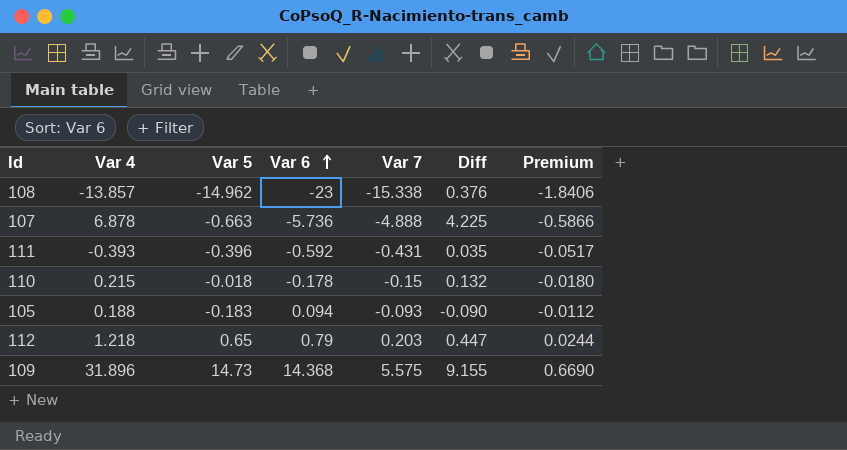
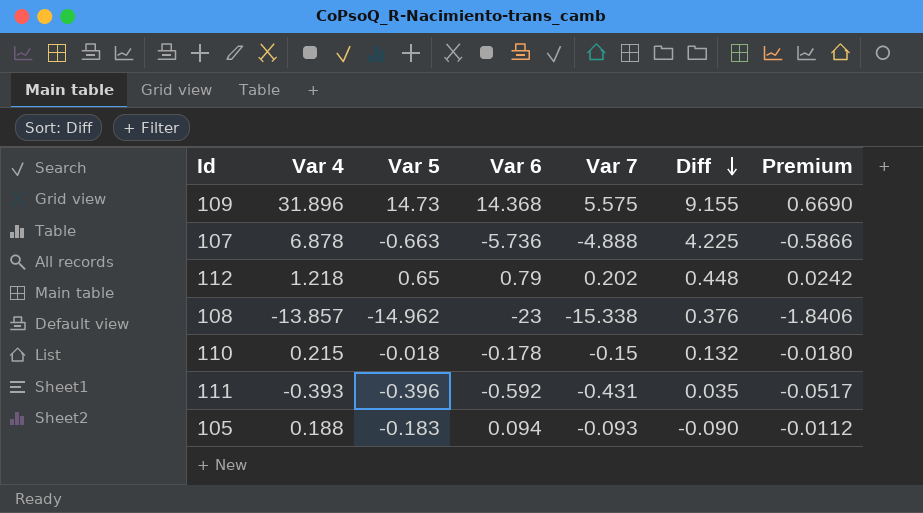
row order: Var 6 ascending -> Diff descending
112 | Var 7: 0.203 -> 0.202
112 | Diff: 0.447 -> 0.448
112 | Premium: 0.0244 -> 0.0242

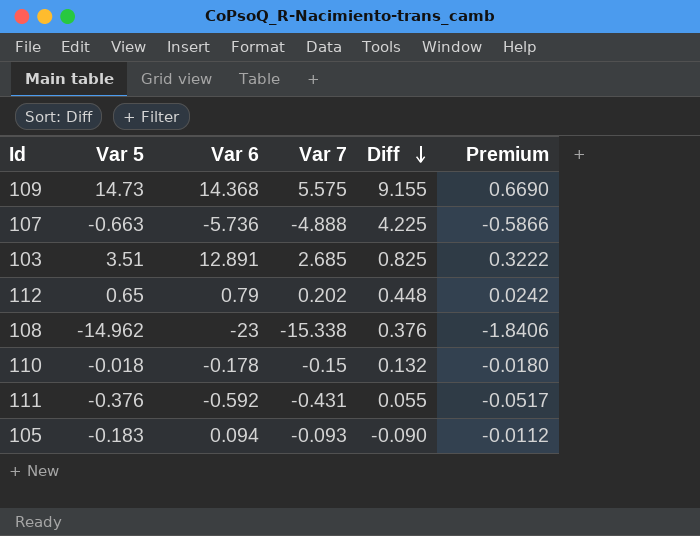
column Var 4 | position: 2 -> none
row 103: none -> 3.51 | 12.891 | 2.685 | 0.825 | 0.3222
111 | Var 5: -0.396 -> -0.376
111 | Diff: 0.035 -> 0.055

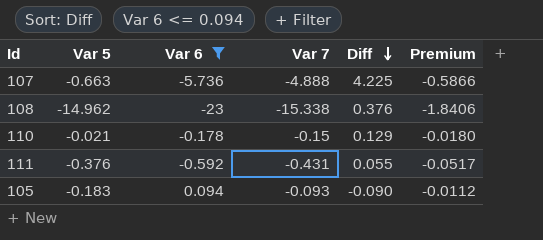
filter: none -> Var 6 <= 0.094
110 | Var 5: -0.018 -> -0.021
110 | Diff: 0.132 -> 0.129

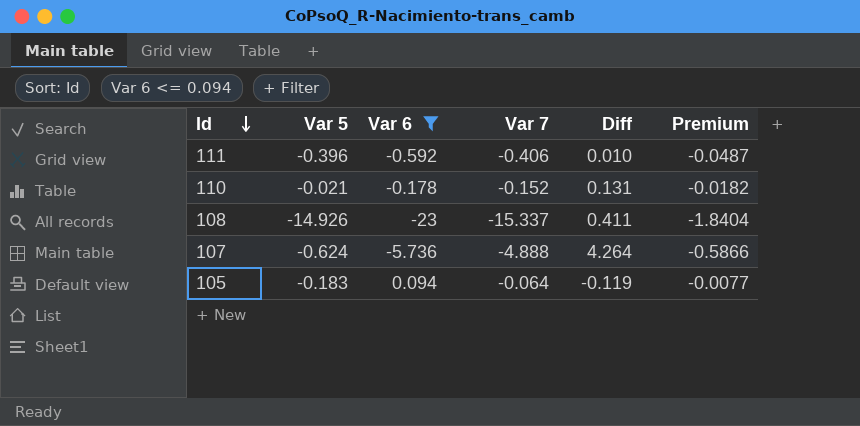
row order: Diff descending -> Id descending
111 | Var 5: -0.376 -> -0.396
111 | Var 7: -0.431 -> -0.406
111 | Diff: 0.055 -> 0.010
111 | Premium: -0.0517 -> -0.0487
110 | Var 7: -0.15 -> -0.152
110 | Diff: 0.129 -> 0.131
110 | Premium: -0.0180 -> -0.0182
108 | Var 5: -14.962 -> -14.926
108 | Var 7: -15.338 -> -15.337
108 | Diff: 0.376 -> 0.411
108 | Premium: -1.8406 -> -1.8404
107 | Var 5: -0.663 -> -0.624
107 | Diff: 4.225 -> 4.264
105 | Var 7: -0.093 -> -0.064
105 | Diff: -0.090 -> -0.119
105 | Premium: -0.0112 -> -0.0077

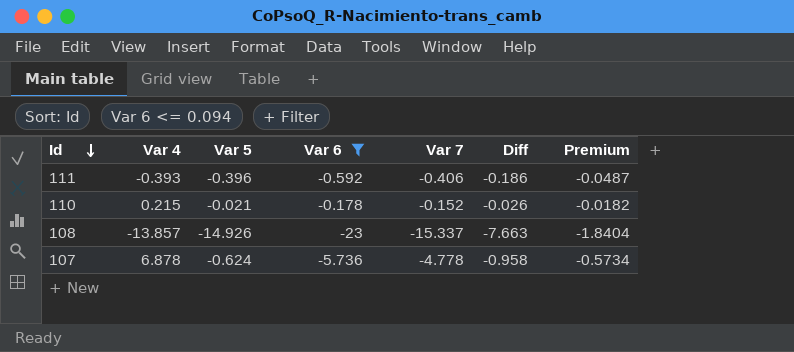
column Var 4 | position: none -> 2
column Diff | formula: [Var 5] - [Var 7] -> [Var 6] - [Var 7]
row 105: -0.183 | 0.094 | -0.064 | -0.119 | -0.0077 -> none
107 | Var 7: -4.888 -> -4.778
107 | Premium: -0.5866 -> -0.5734

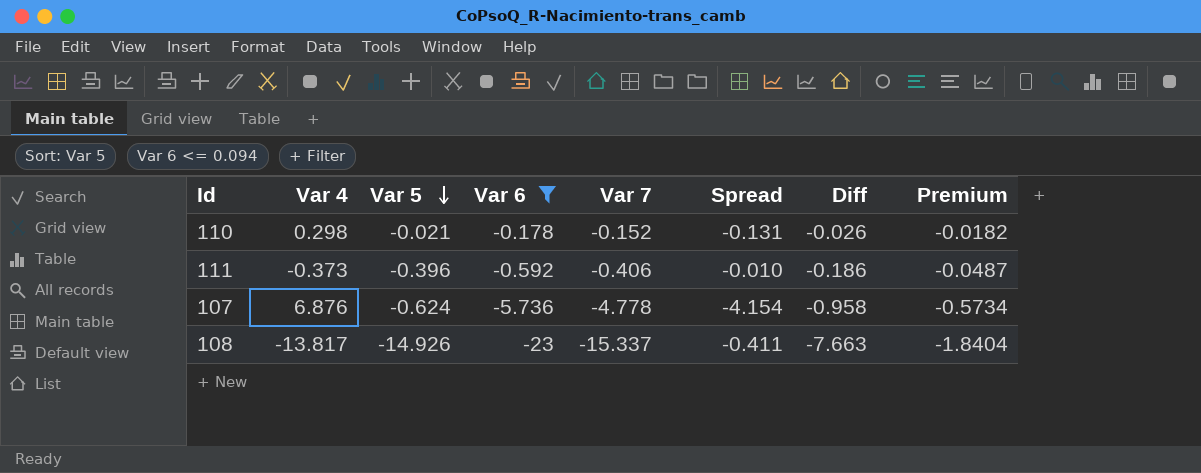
row order: Id descending -> Var 5 descending
column Spread | formula: none -> [Var 7] - [Var 5]
110 | Var 4: 0.215 -> 0.298
111 | Var 4: -0.393 -> -0.373
107 | Var 4: 6.878 -> 6.876
108 | Var 4: -13.857 -> -13.817

